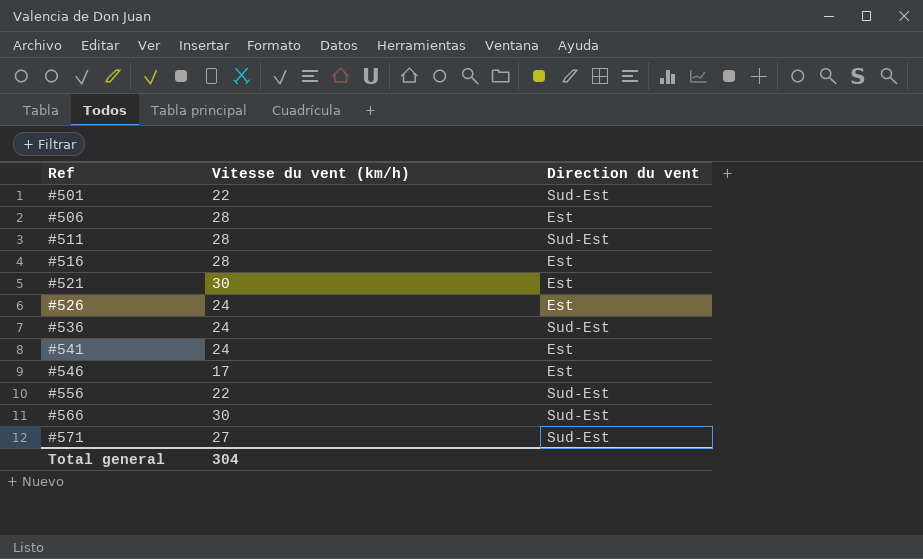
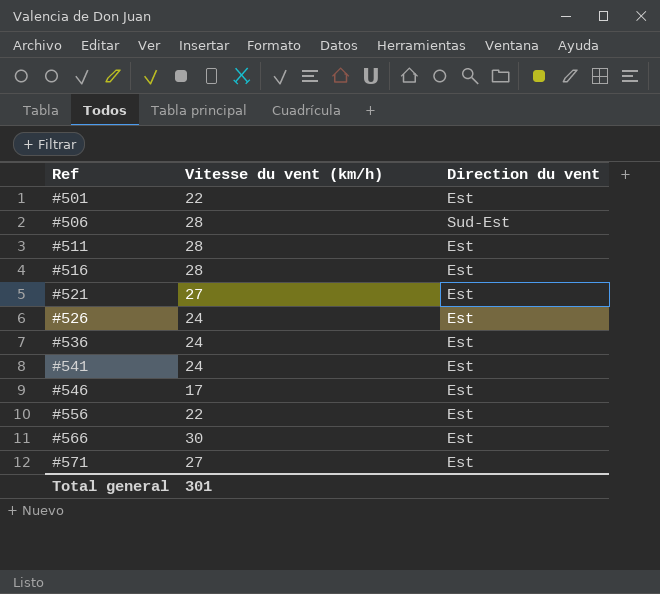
#501 | Direction du vent: Sud-Est -> Est
#506 | Direction du vent: Est -> Sud-Est
#511 | Direction du vent: Sud-Est -> Est
#521 | Vitesse du vent (km/h): 30 -> 27
#536 | Direction du vent: Sud-Est -> Est
#556 | Direction du vent: Sud-Est -> Est
#566 | Direction du vent: Sud-Est -> Est
#571 | Direction du vent: Sud-Est -> Est
Total general | Vitesse du vent (km/h): 304 -> 301

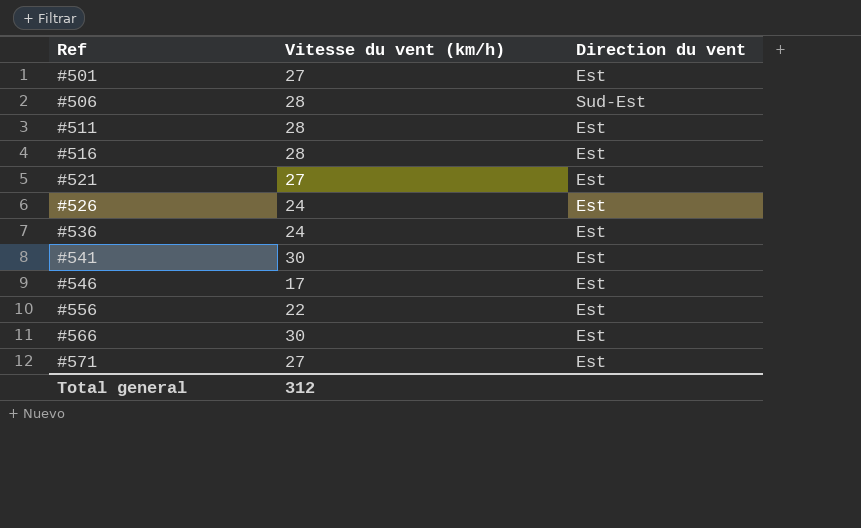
#501 | Vitesse du vent (km/h): 22 -> 27
#541 | Vitesse du vent (km/h): 24 -> 30
Total general | Vitesse du vent (km/h): 301 -> 312

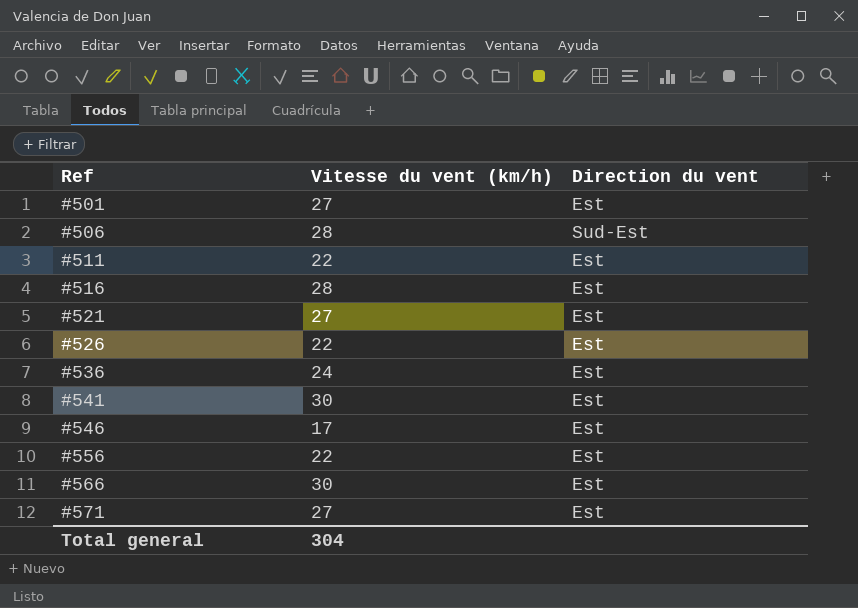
#511 | Vitesse du vent (km/h): 28 -> 22
#526 | Vitesse du vent (km/h): 24 -> 22
Total general | Vitesse du vent (km/h): 312 -> 304

